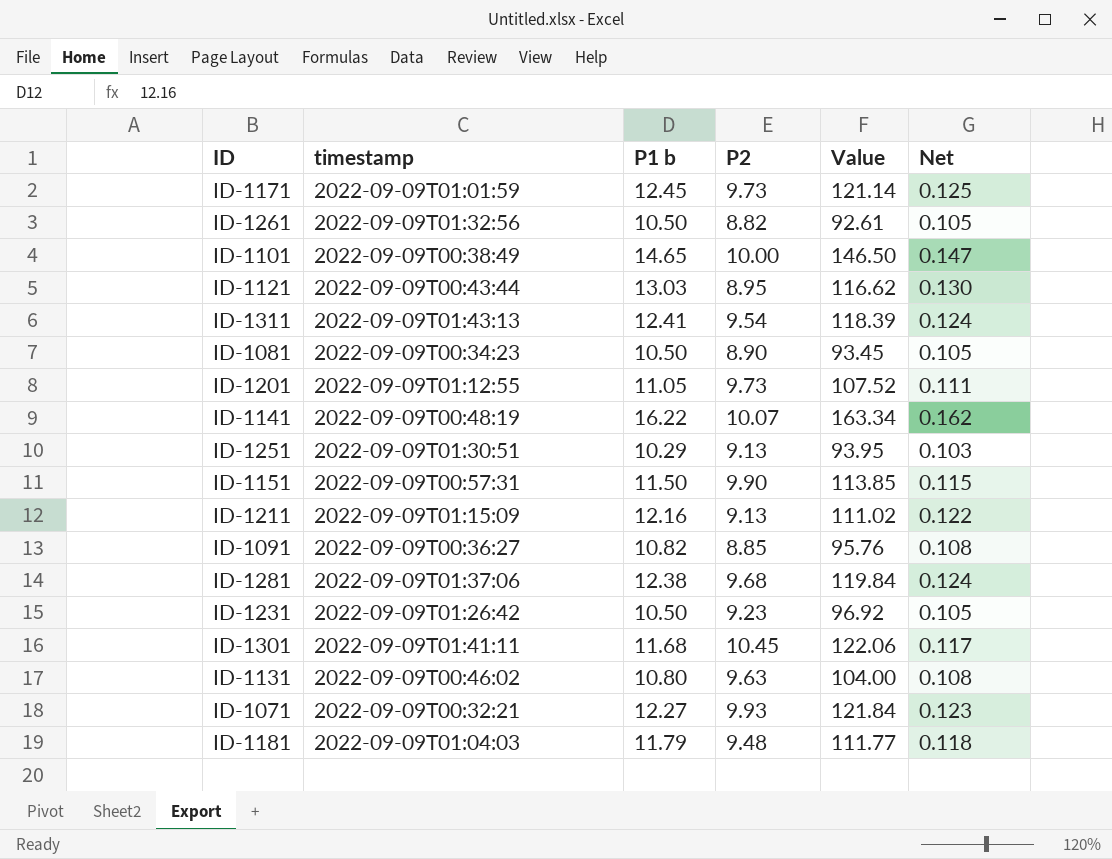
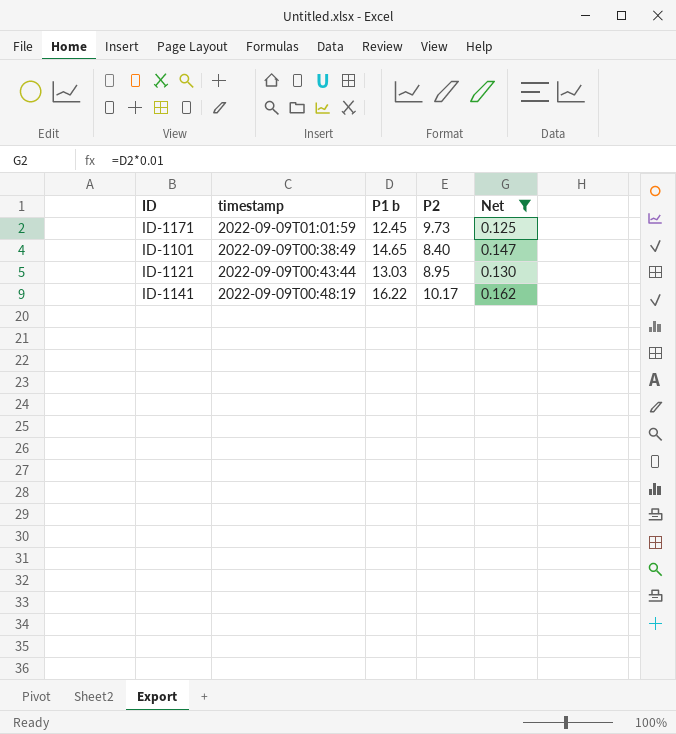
filter: none -> Net >= 0.125
column Value | formula: [P1 b] * [P2] -> none
ID-1101 | P2: 10.00 -> 8.40
ID-1141 | P2: 10.07 -> 10.17

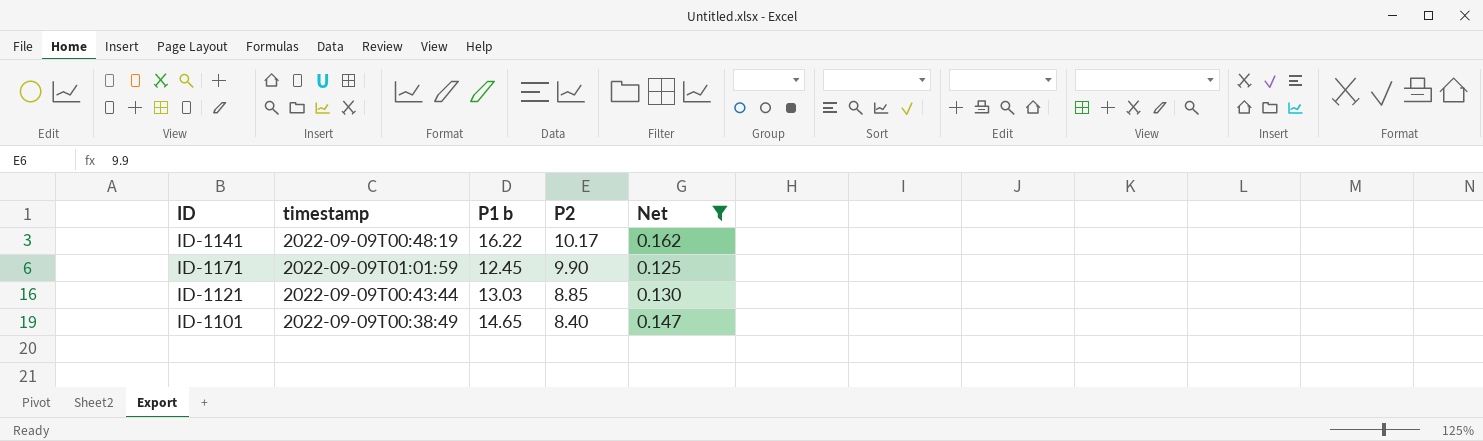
row order: none -> P2 descending
ID-1171 | P2: 9.73 -> 9.90
ID-1121 | P2: 8.95 -> 8.85

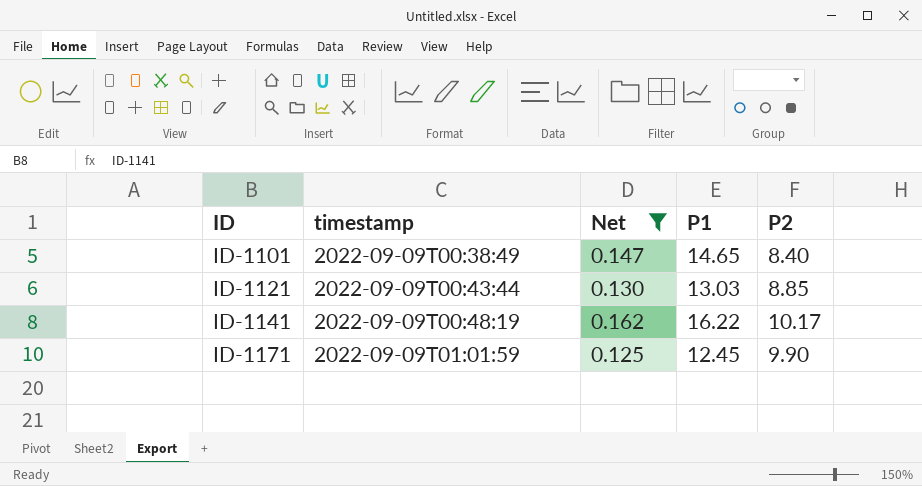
row order: P2 descending -> ID ascending
column Net | position: 5 -> 3
column name: P1 b -> P1

